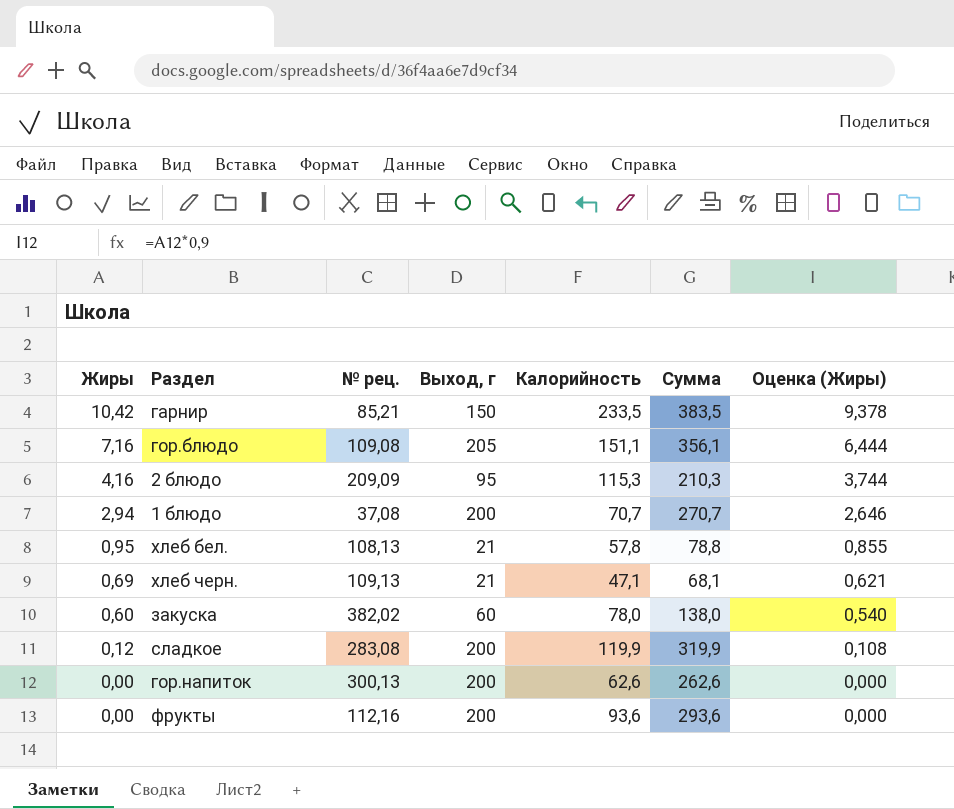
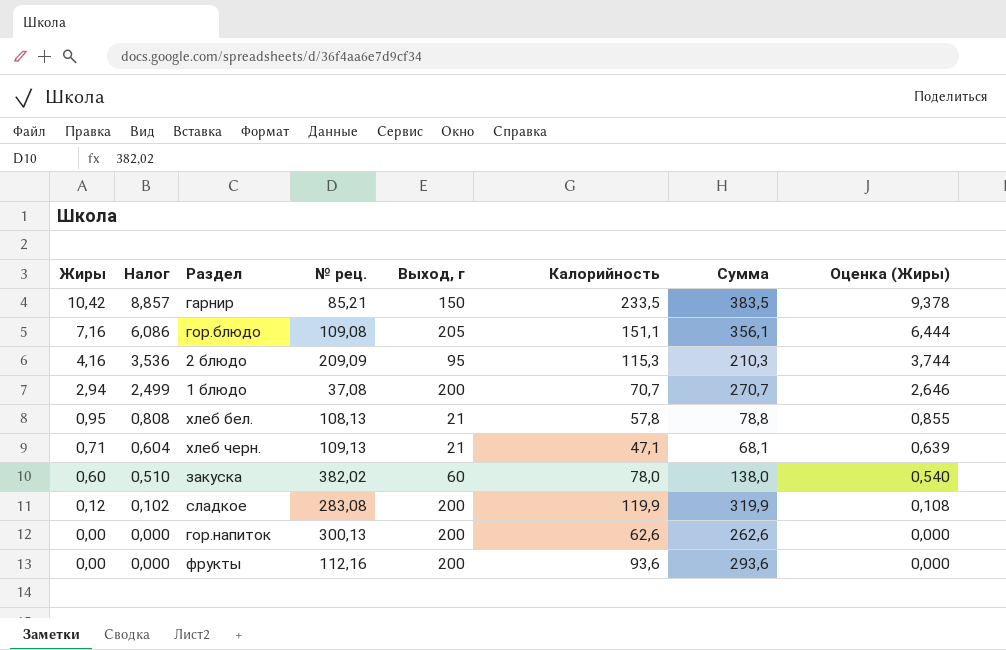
column Налог | formula: none -> [Жиры] * 0,85
хлеб черн. | Жиры: 0,69 -> 0,71
хлеб черн. | Оценка (Жиры): 0,621 -> 0,639

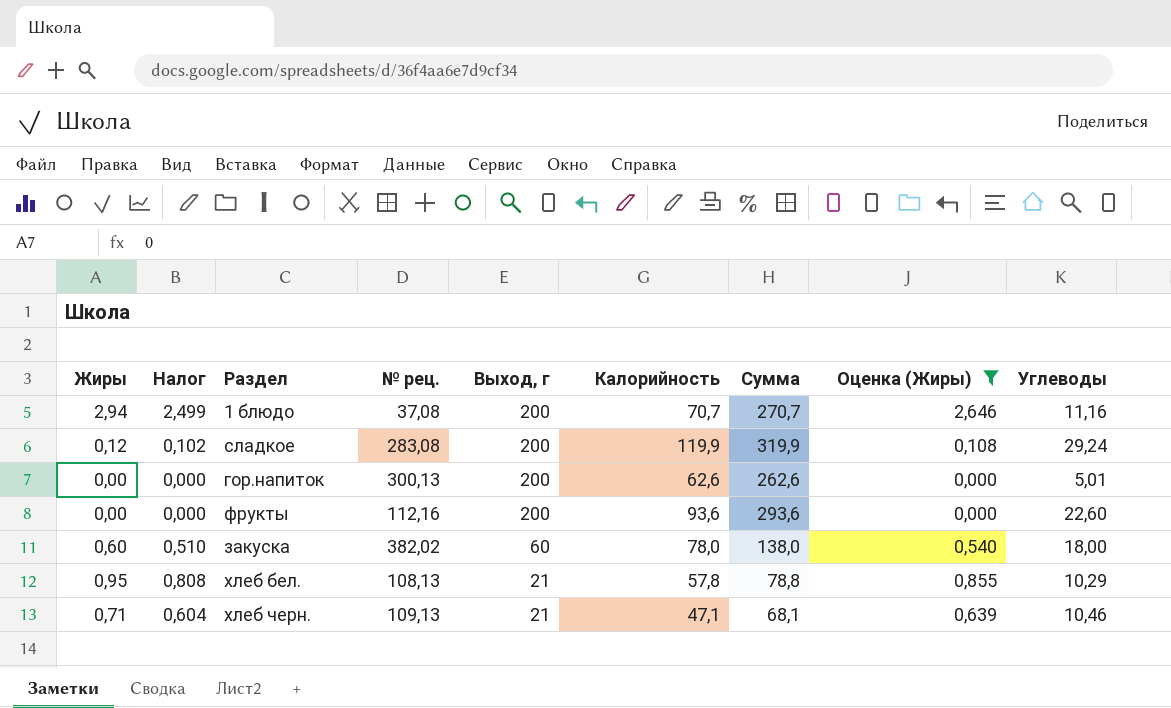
filter: none -> Оценка (Жиры) <= 2,646
row order: Жиры descending -> Выход, г descending
column Углеводы | position: none -> 9

